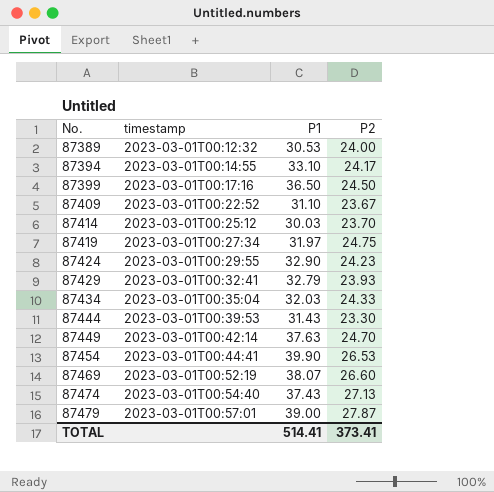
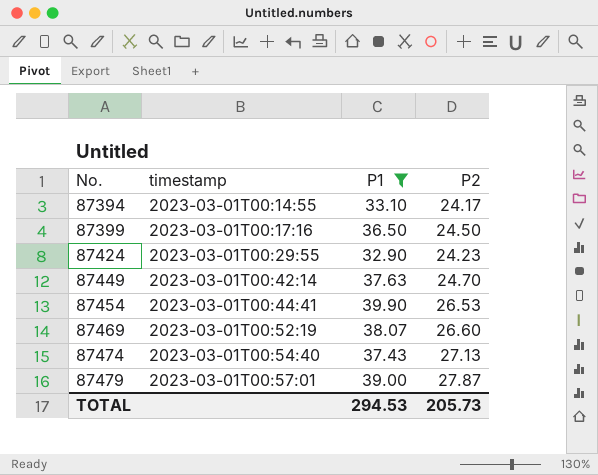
filter: none -> P1 >= 32.90
TOTAL | P1: 514.41 -> 294.53
TOTAL | P2: 373.41 -> 205.73

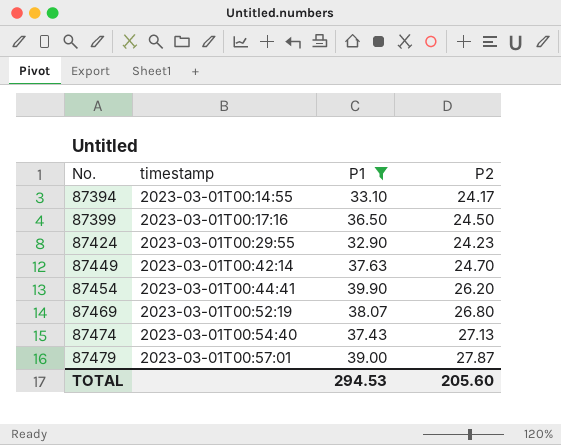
87454 | P2: 26.53 -> 26.20
87469 | P2: 26.60 -> 26.80
TOTAL | P2: 205.73 -> 205.60

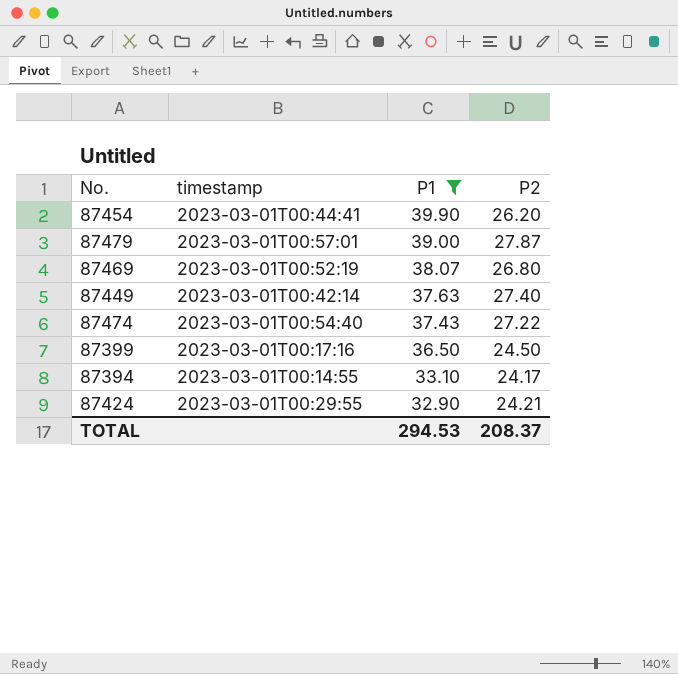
row order: No. ascending -> P1 descending
87449 | P2: 24.70 -> 27.40
87474 | P2: 27.13 -> 27.22
87424 | P2: 24.23 -> 24.21
TOTAL | P2: 205.60 -> 208.37

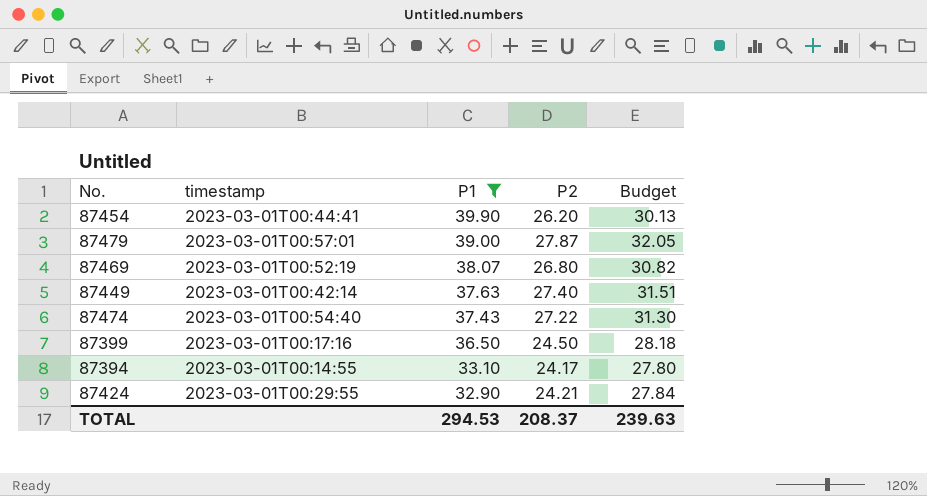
column Budget | formula: none -> [P2] * 1.15

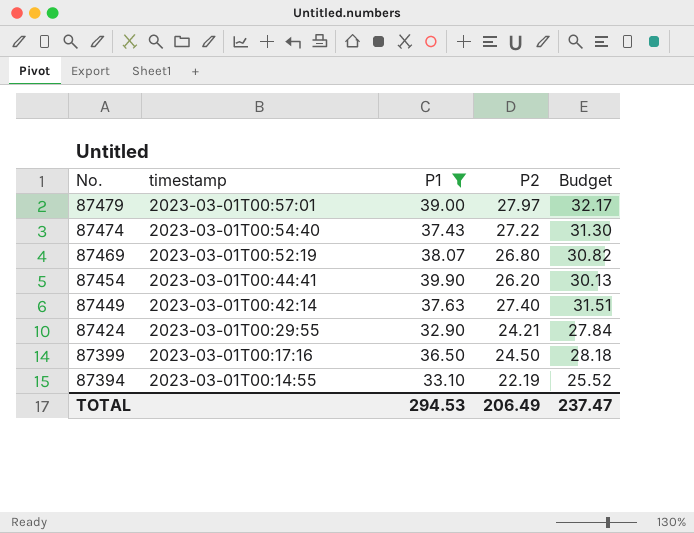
row order: P1 descending -> No. descending
87479 | P2: 27.87 -> 27.97
87479 | Budget: 32.05 -> 32.17
87394 | P2: 24.17 -> 22.19
87394 | Budget: 27.80 -> 25.52
TOTAL | P2: 208.37 -> 206.49
TOTAL | Budget: 239.63 -> 237.47

